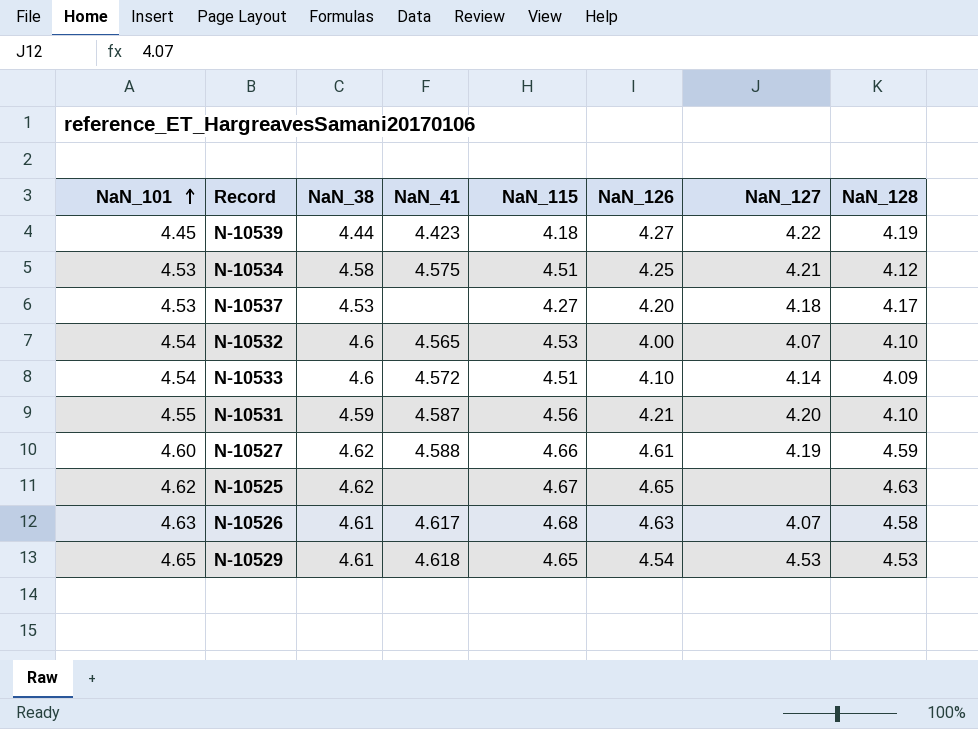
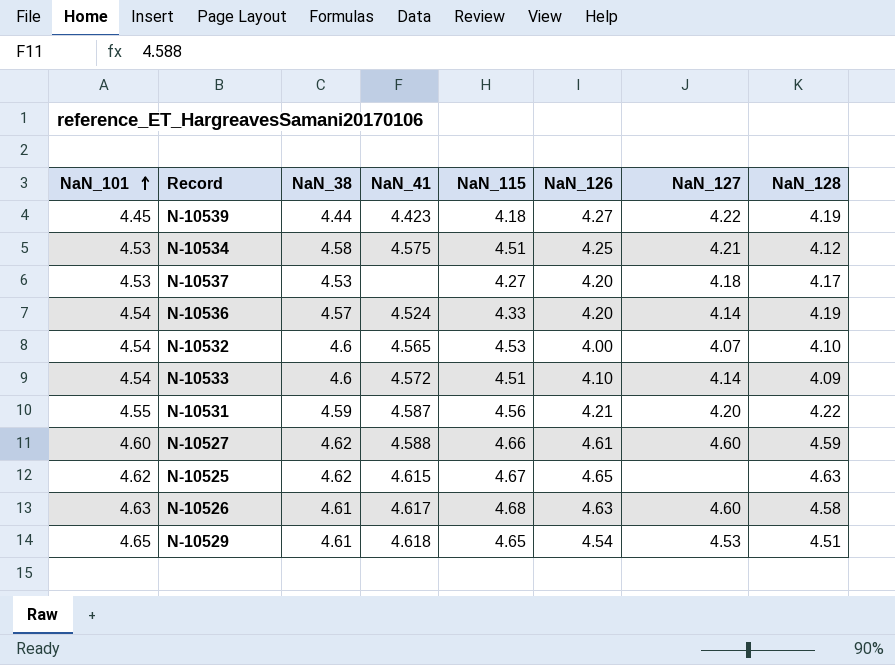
row N-10536: none -> 4.54 | 4.57 | 4.524 | 4.33 | 4.20 | 4.14 | 4.19
N-10531 | NaN_128: 4.10 -> 4.22
N-10527 | NaN_127: 4.19 -> 4.60
N-10525 | NaN_41: none -> 4.615
N-10526 | NaN_127: 4.07 -> 4.60
N-10529 | NaN_128: 4.53 -> 4.51

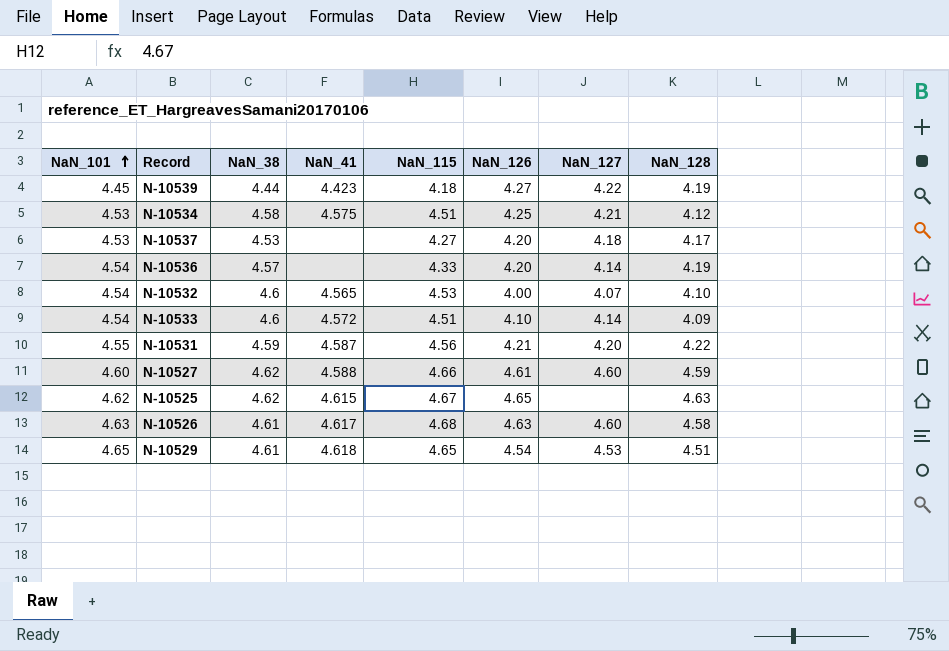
N-10536 | NaN_41: 4.524 -> none

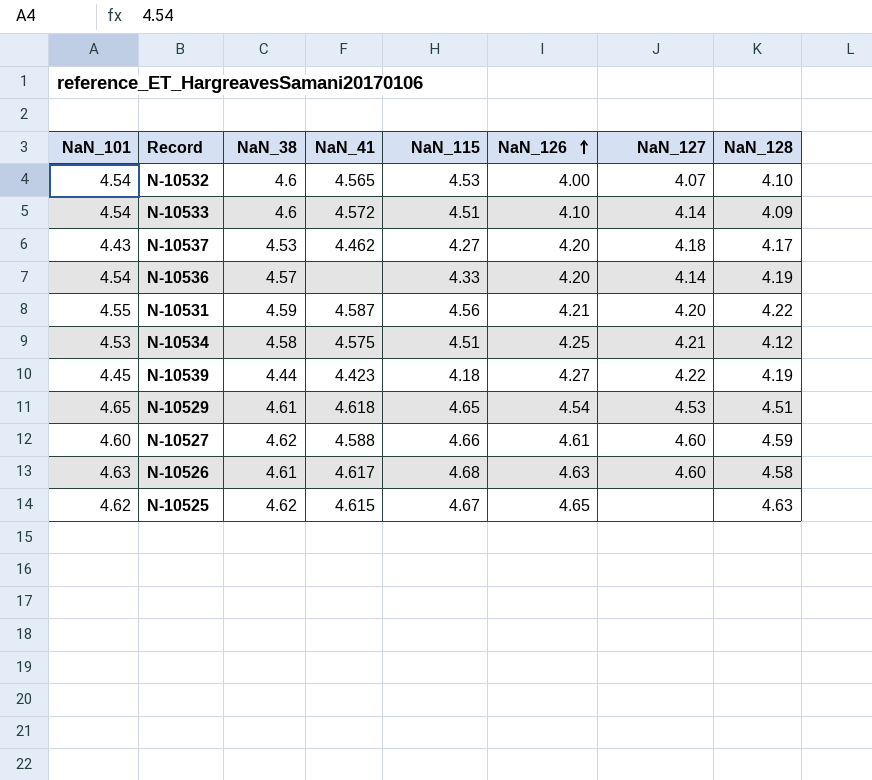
row order: NaN_101 ascending -> NaN_126 ascending
N-10537 | NaN_101: 4.53 -> 4.43
N-10537 | NaN_41: none -> 4.462

